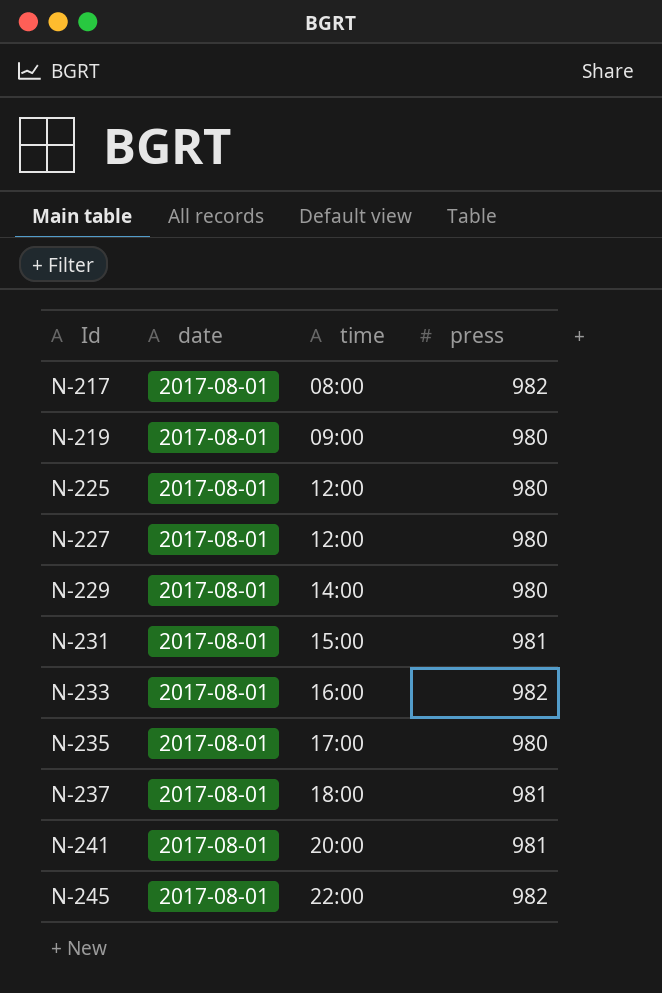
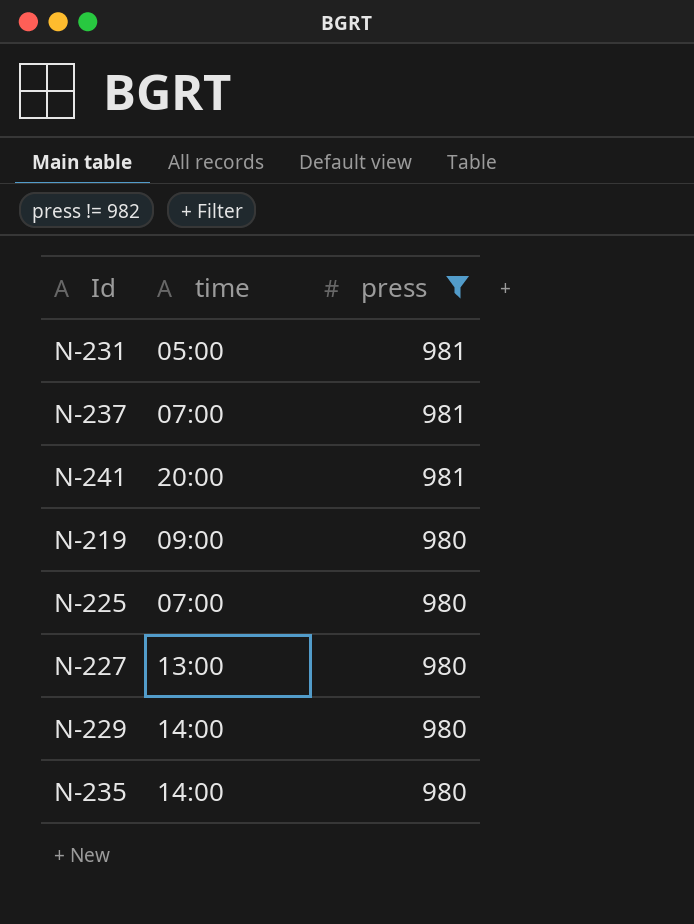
filter: none -> press != 982
row order: Id ascending -> press descending
column date | position: 2 -> none
N-231 | time: 15:00 -> 05:00
N-237 | time: 18:00 -> 07:00
N-225 | time: 12:00 -> 07:00
N-227 | time: 12:00 -> 13:00
N-235 | time: 17:00 -> 14:00

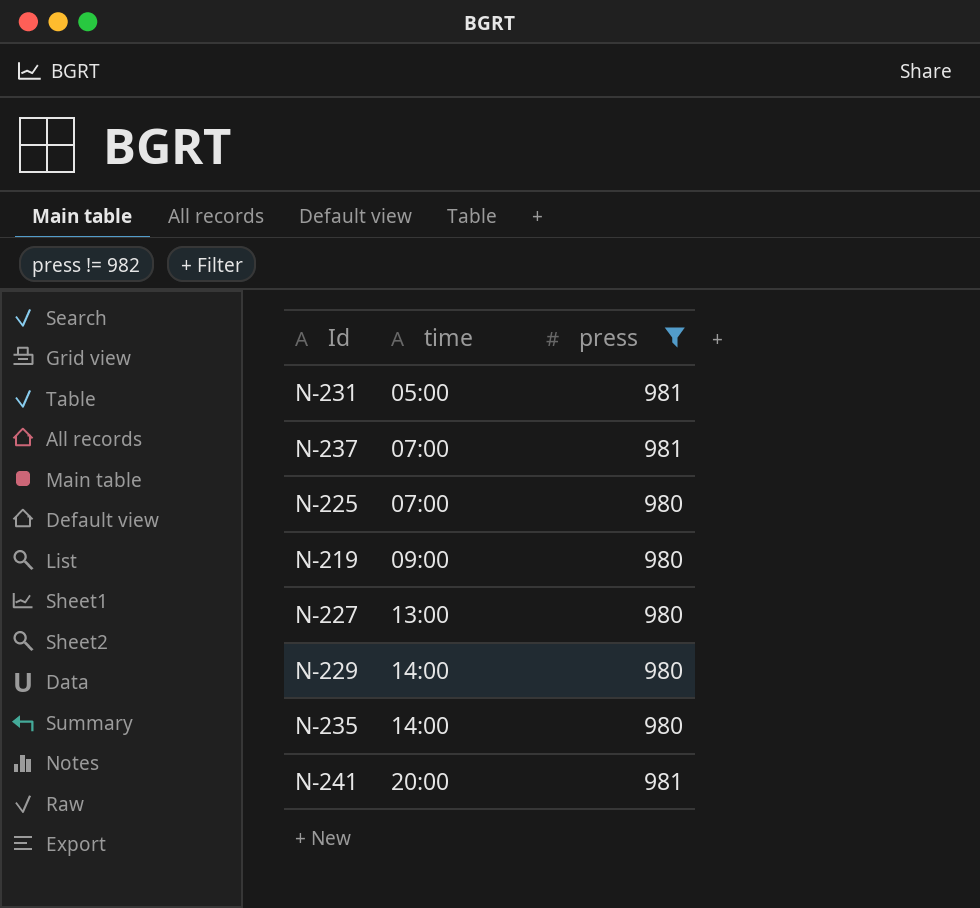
row order: press descending -> time ascending

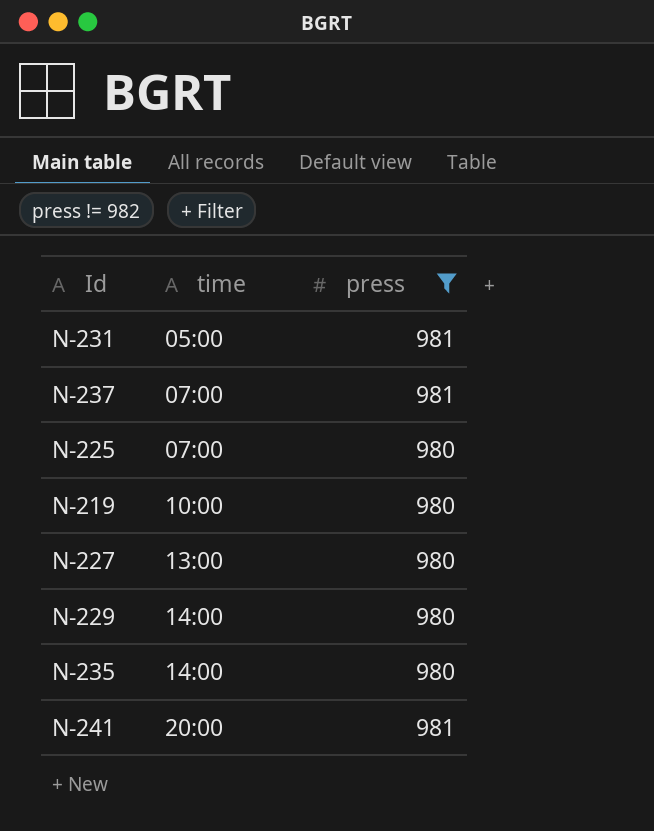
N-219 | time: 09:00 -> 10:00

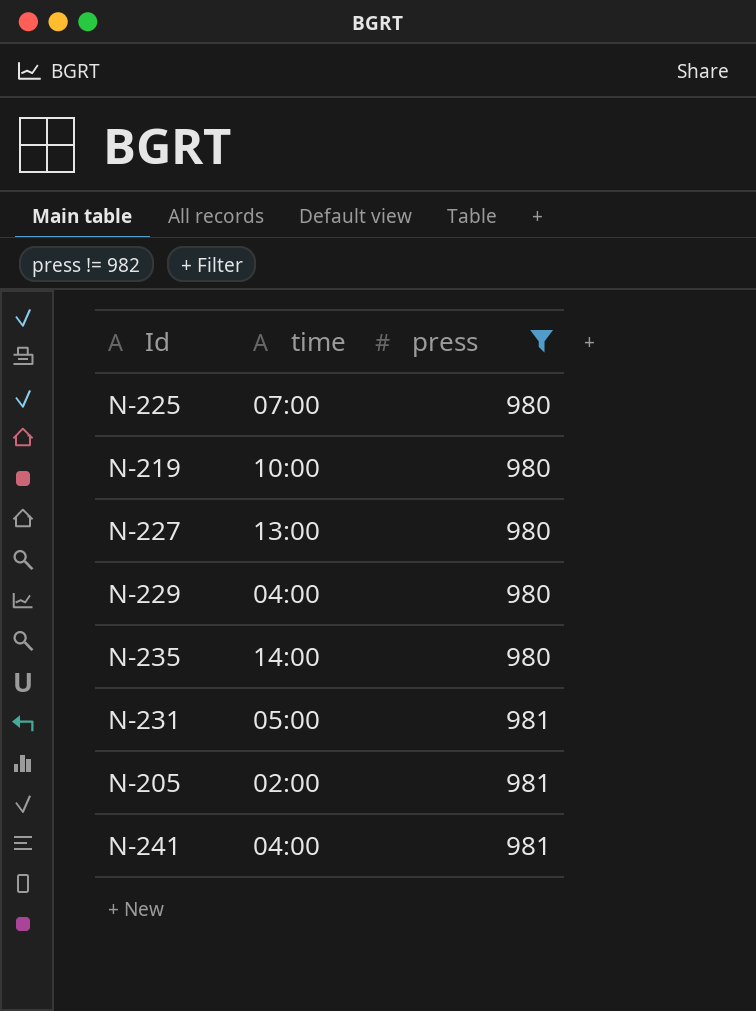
row order: time ascending -> press ascending
row N-237: 07:00 | 981 -> none
N-229 | time: 14:00 -> 04:00
row N-205: none -> 02:00 | 981
N-241 | time: 20:00 -> 04:00

